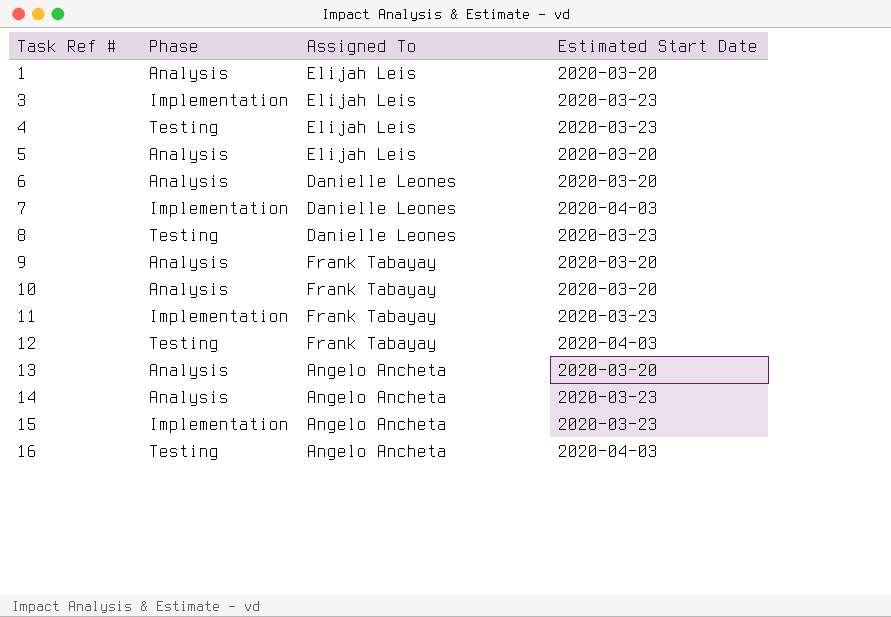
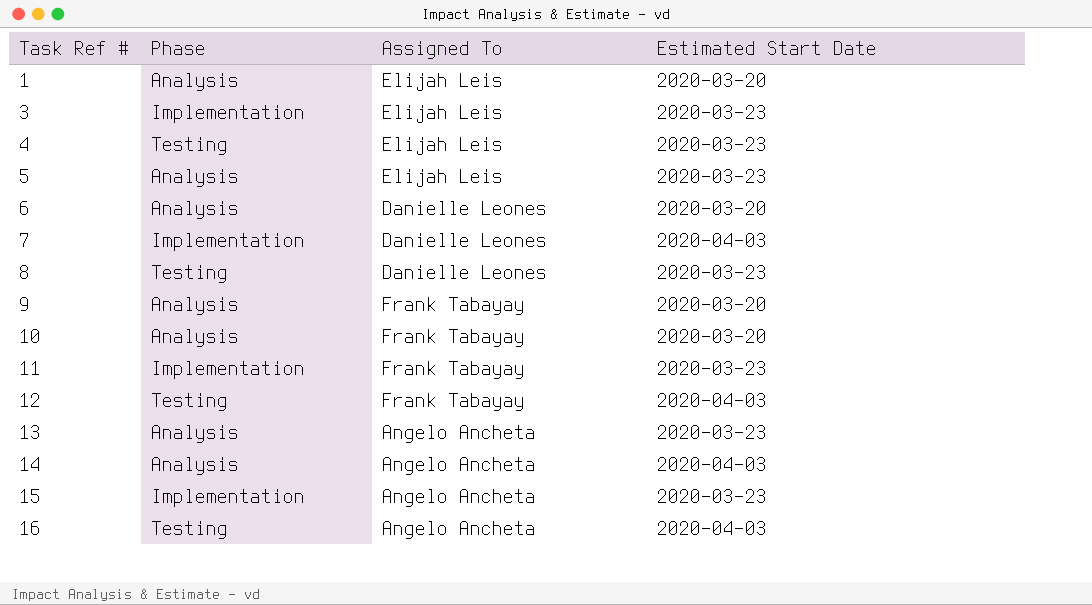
5 | Estimated Start Date: 2020-03-20 -> 2020-03-23
13 | Estimated Start Date: 2020-03-20 -> 2020-03-23
14 | Estimated Start Date: 2020-03-23 -> 2020-04-03

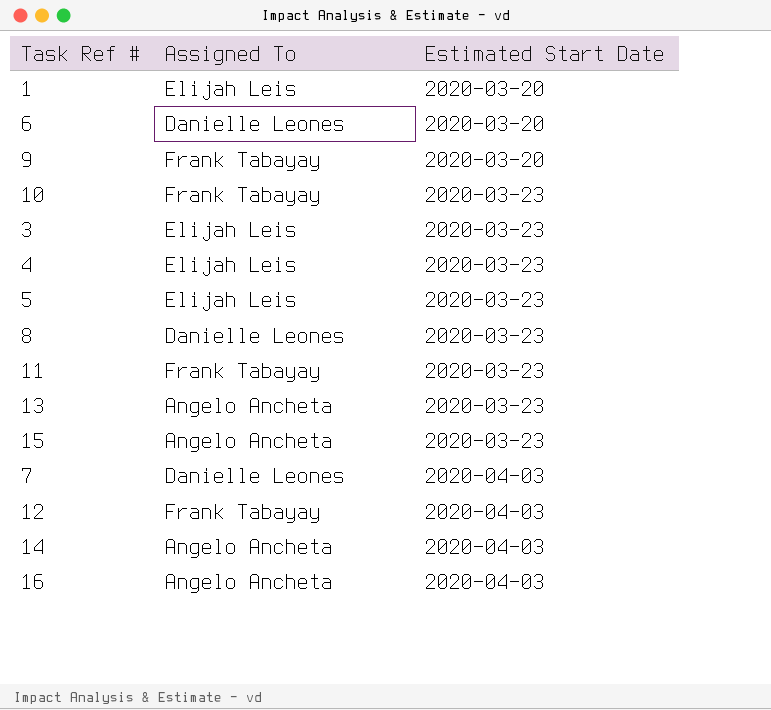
row order: Task Ref # ascending -> Estimated Start Date ascending
column Phase | position: 2 -> none
10 | Estimated Start Date: 2020-03-20 -> 2020-03-23

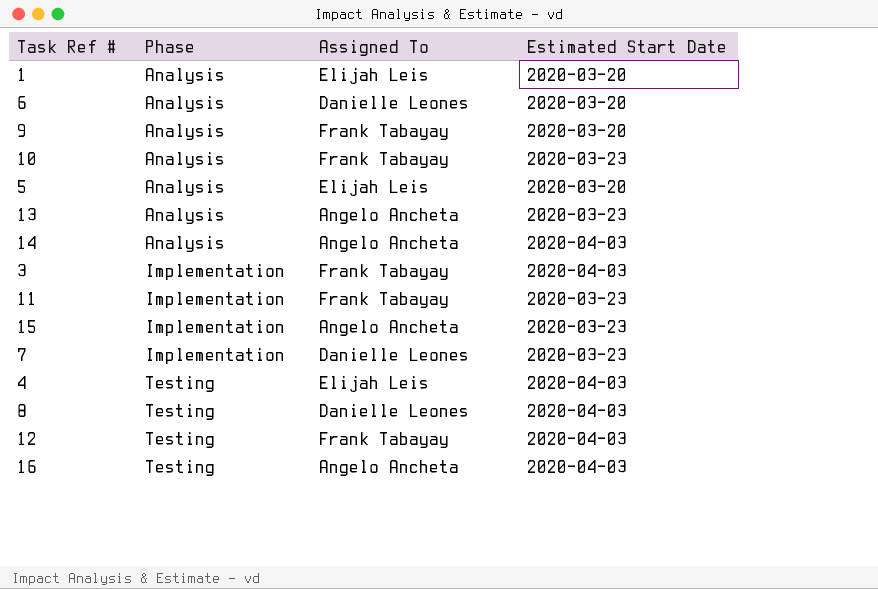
row order: Estimated Start Date ascending -> Phase ascending
column Phase | position: none -> 2
5 | Estimated Start Date: 2020-03-23 -> 2020-03-20
3 | Assigned To: Elijah Leis -> Frank Tabayay
3 | Estimated Start Date: 2020-03-23 -> 2020-04-03
7 | Estimated Start Date: 2020-04-03 -> 2020-03-23
4 | Estimated Start Date: 2020-03-23 -> 2020-04-03
8 | Estimated Start Date: 2020-03-23 -> 2020-04-03

